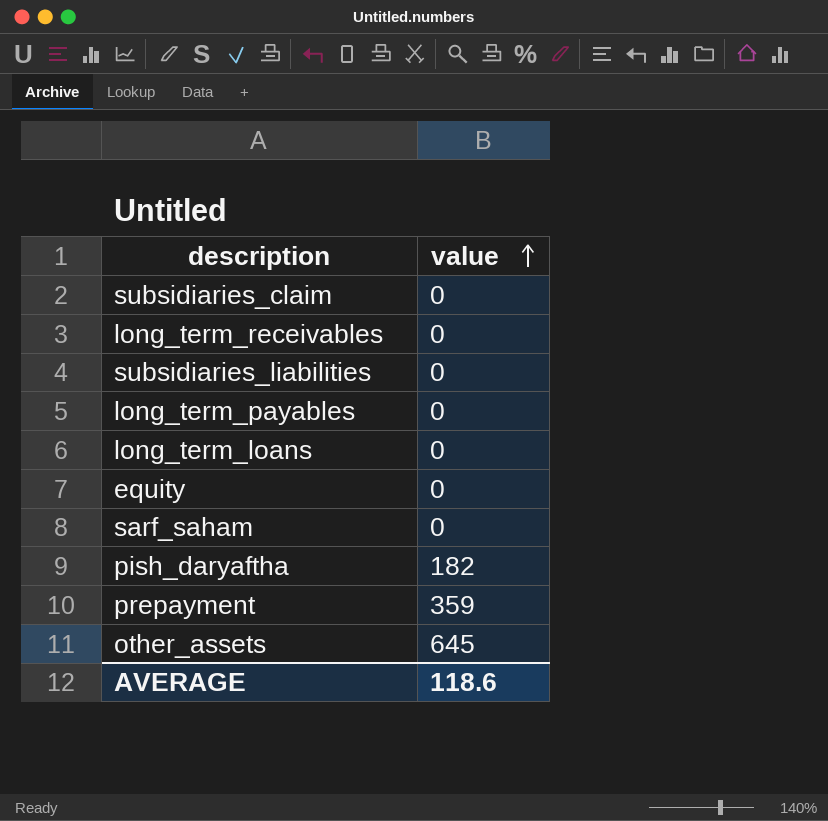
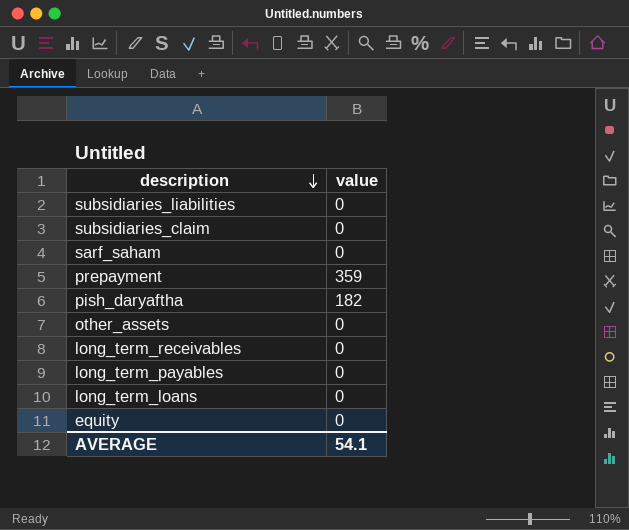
row order: value ascending -> description descending
other_assets | value: 645 -> 0
AVERAGE | value: 118.6 -> 54.1

